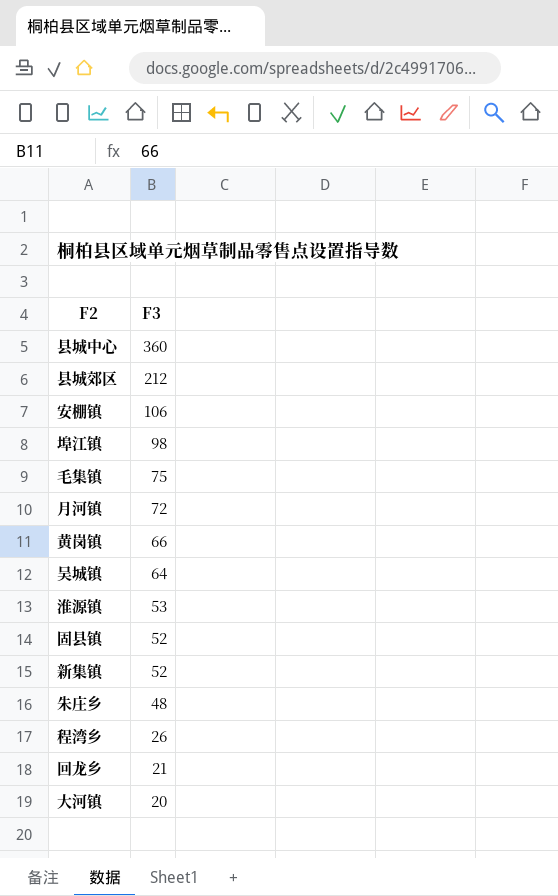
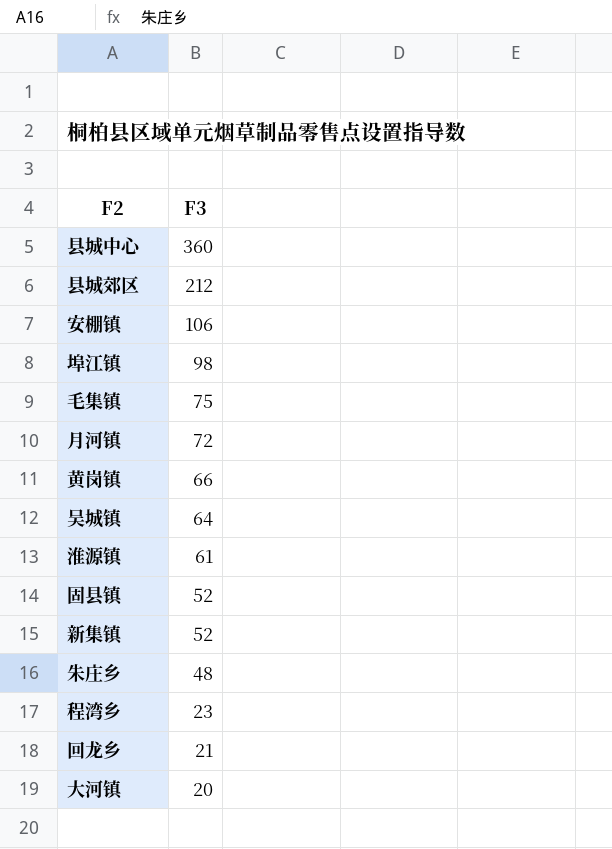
淮源镇 | F3: 53 -> 61
程湾乡 | F3: 26 -> 23

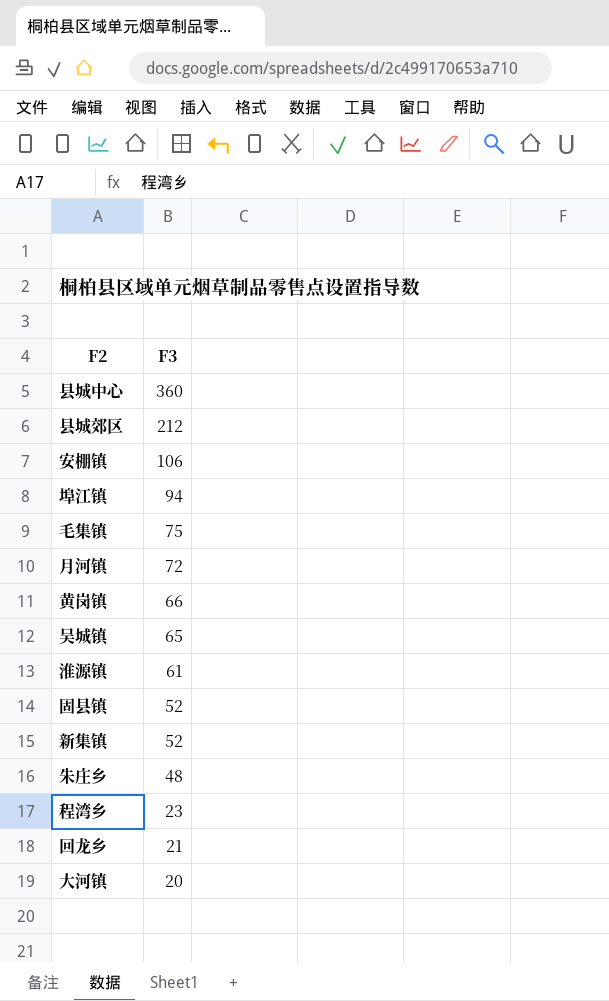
埠江镇 | F3: 98 -> 94
吴城镇 | F3: 64 -> 65

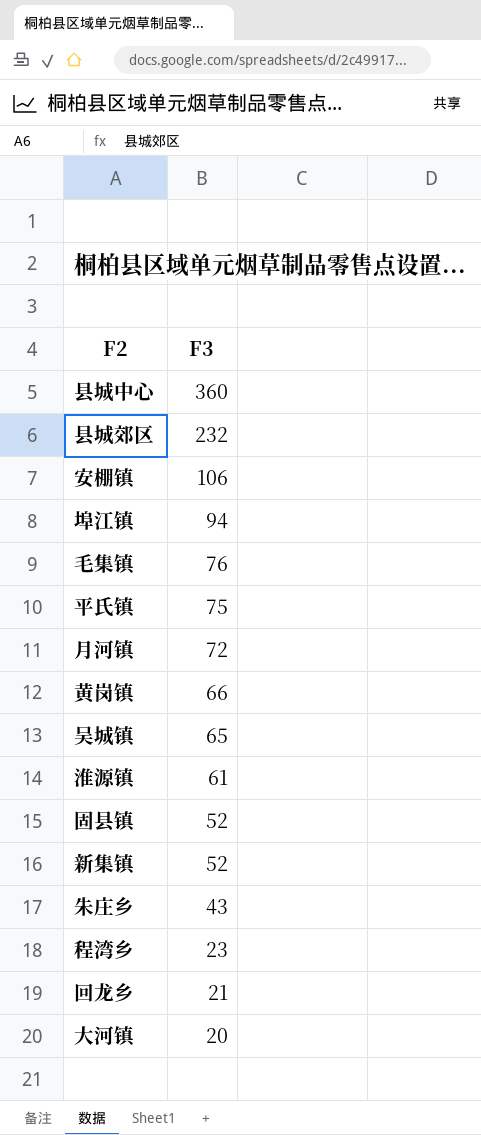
县城郊区 | F3: 212 -> 232
毛集镇 | F3: 75 -> 76
row 平氏镇: none -> 75
朱庄乡 | F3: 48 -> 43

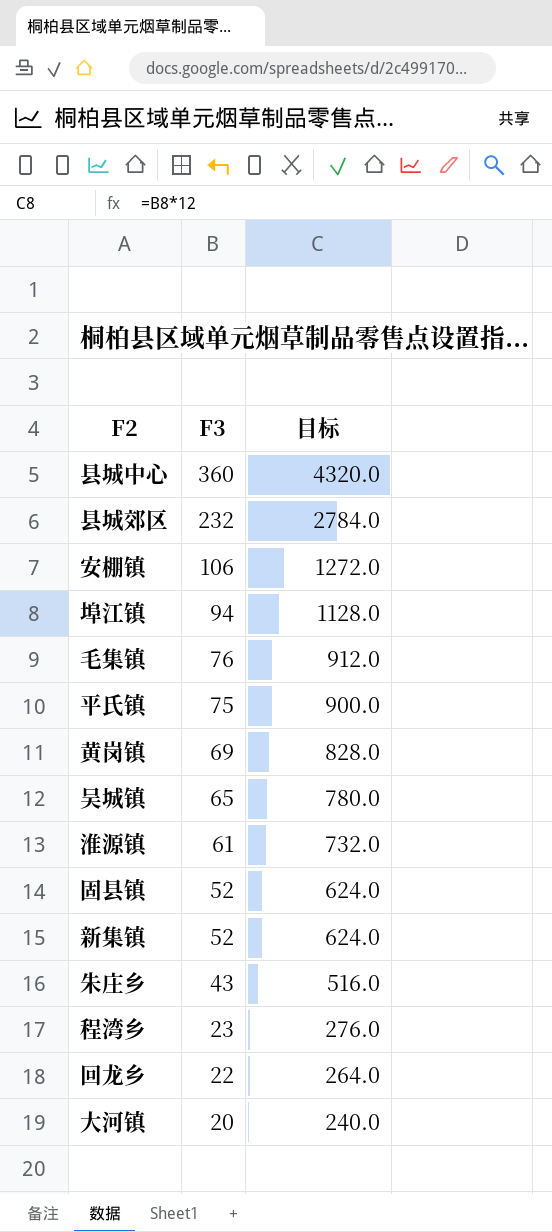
column 目标 | formula: none -> [F3] * 12
row 月河镇: 72 -> none
黄岗镇 | F3: 66 -> 69
回龙乡 | F3: 21 -> 22

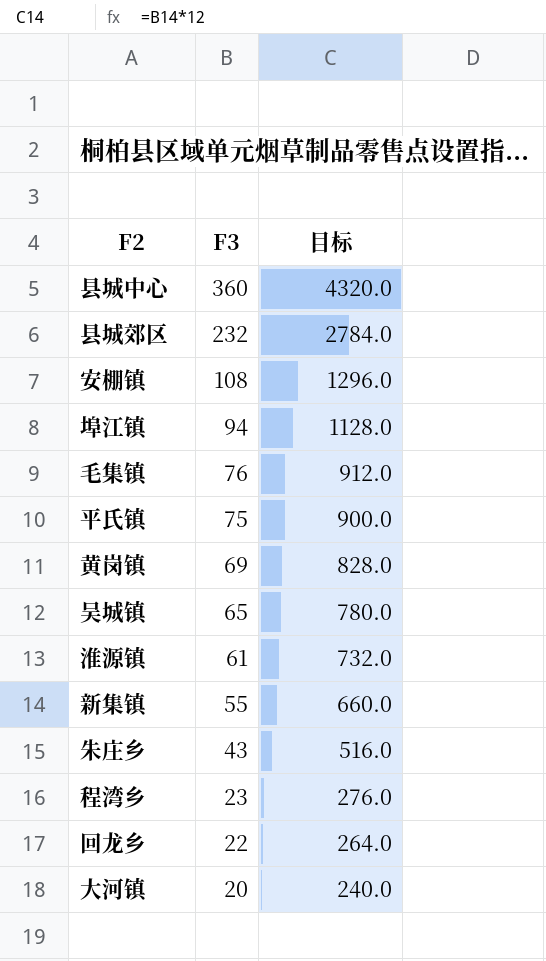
row 固县镇: 52 | 624.0 -> none
安棚镇 | F3: 106 -> 108
安棚镇 | 目标: 1272.0 -> 1296.0
新集镇 | F3: 52 -> 55
新集镇 | 目标: 624.0 -> 660.0

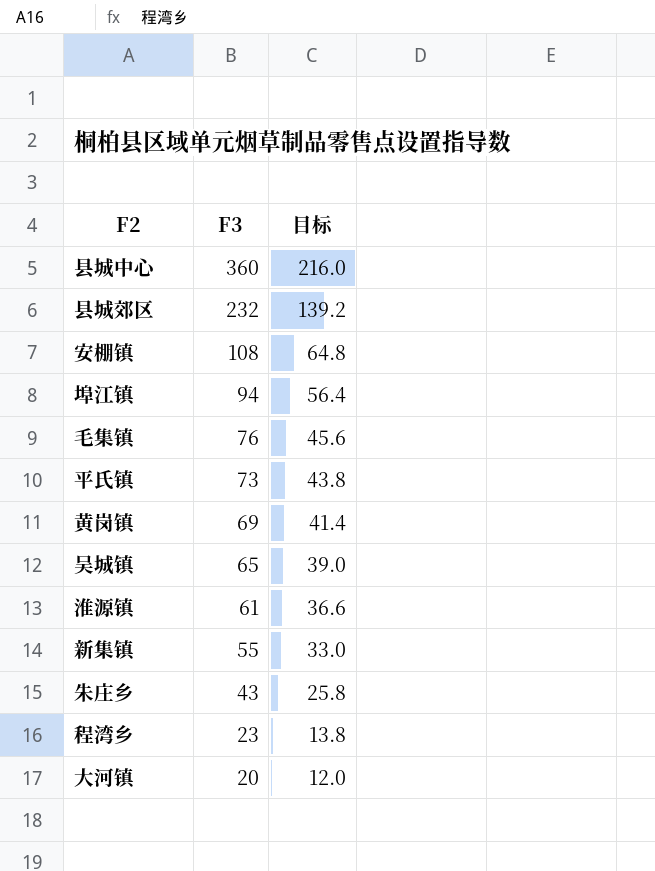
column 目标 | formula: [F3] * 12 -> [F3] * 0.6
row 回龙乡: 22 | 264.0 -> none
平氏镇 | F3: 75 -> 73

